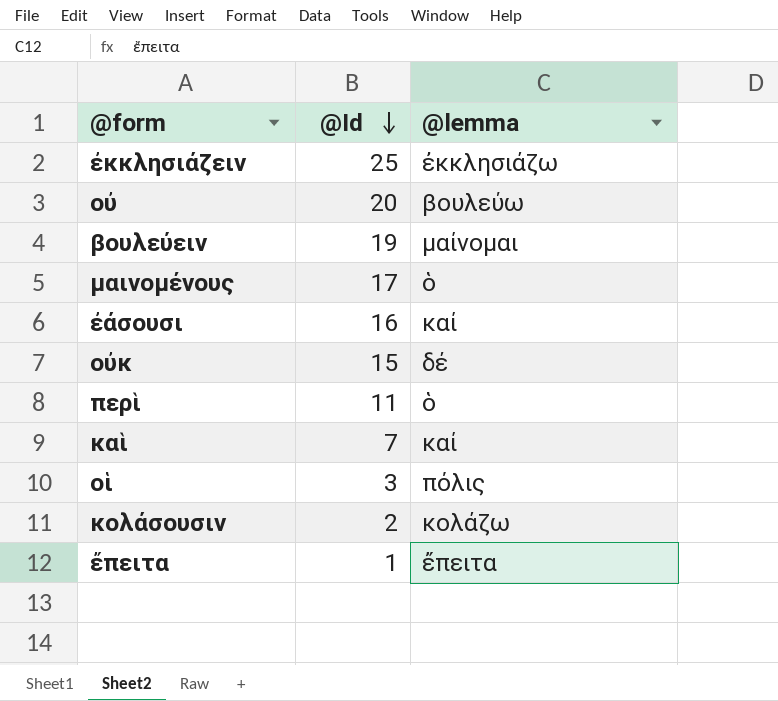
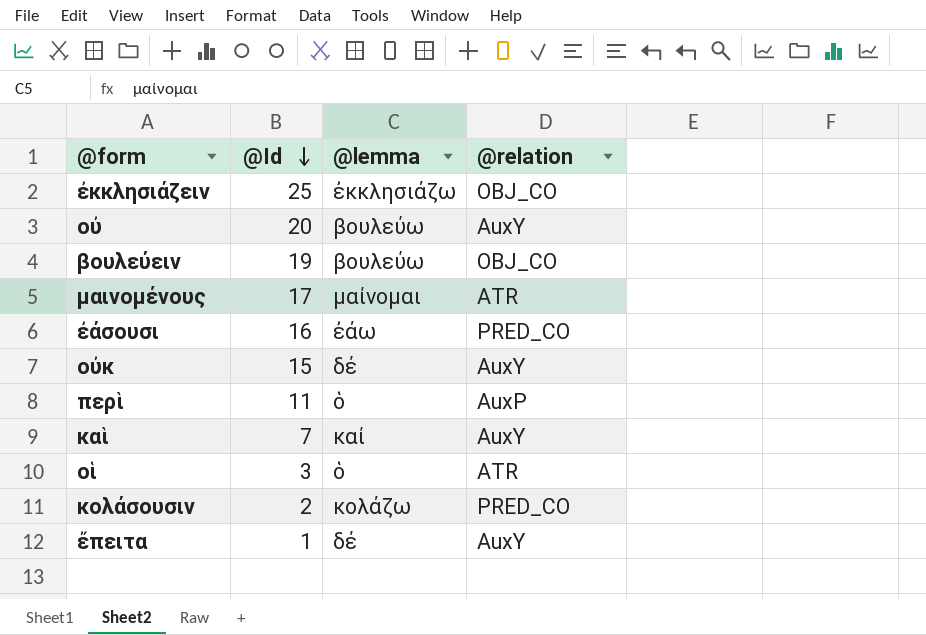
column @relation | position: none -> 4
βουλεύειν | @lemma: μαίνομαι -> βουλεύω
μαινομένους | @lemma: ὁ -> μαίνομαι
ἐάσουσι | @lemma: καί -> ἐάω
οἱ | @lemma: πόλις -> ὁ
ἔπειτα | @lemma: ἔπειτα -> δέ

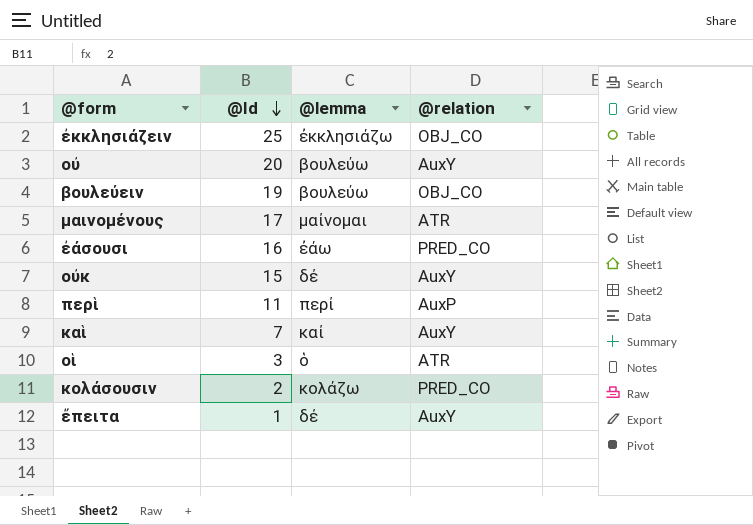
περὶ | @lemma: ὁ -> περί

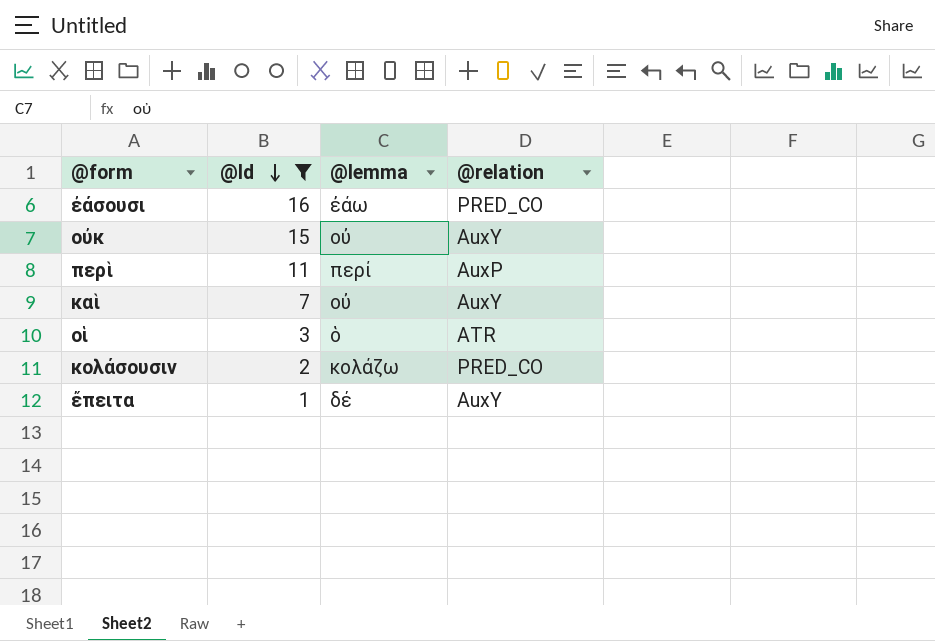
filter: none -> @Id <= 16
οὐκ | @lemma: δέ -> οὐ
καὶ | @lemma: καί -> οὐ

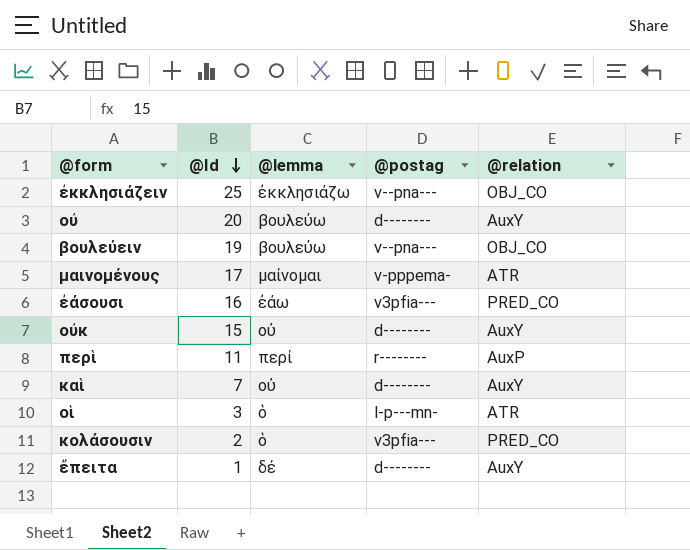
filter: @Id <= 16 -> none
column @postag | position: none -> 4
κολάσουσιν | @lemma: κολάζω -> ὁ

